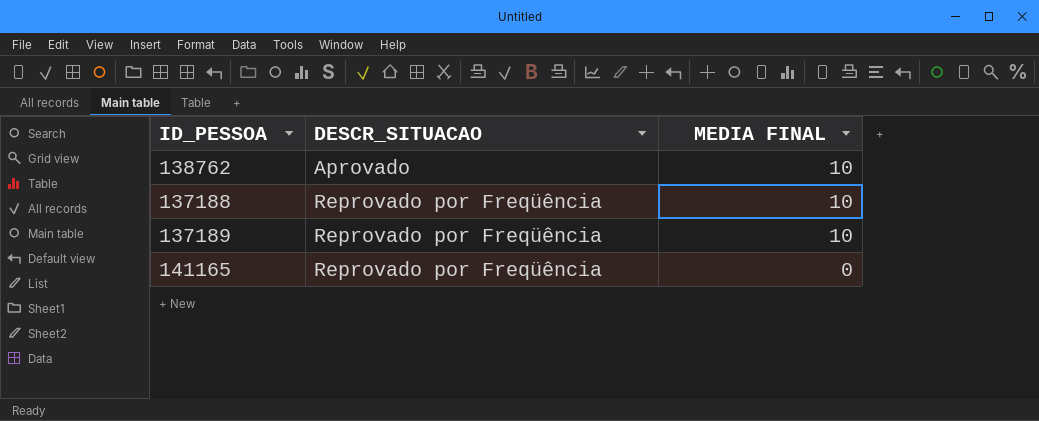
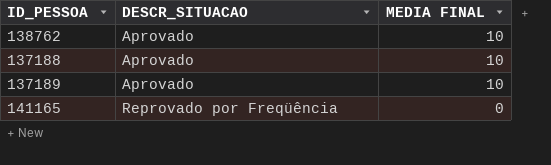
137188 | DESCR_SITUACAO: Reprovado por Freqüência -> Aprovado
137189 | DESCR_SITUACAO: Reprovado por Freqüência -> Aprovado

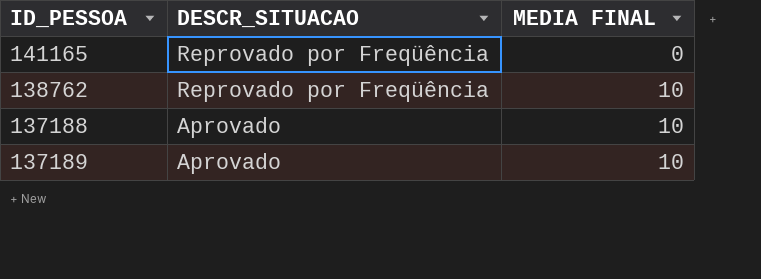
row order: DESCR_SITUACAO ascending -> DESCR_SITUACAO descending
138762 | DESCR_SITUACAO: Aprovado -> Reprovado por Freqüência

